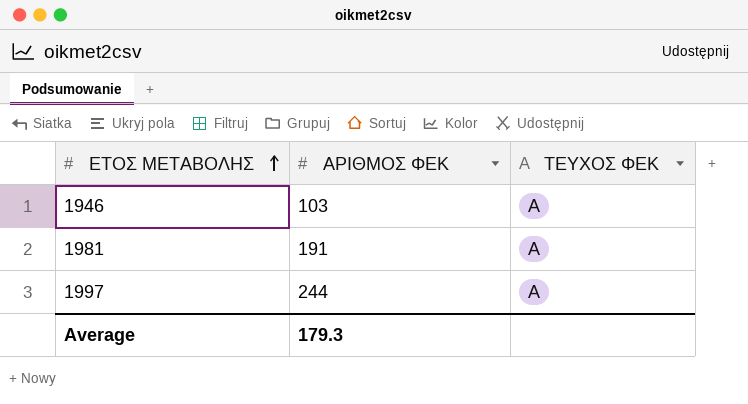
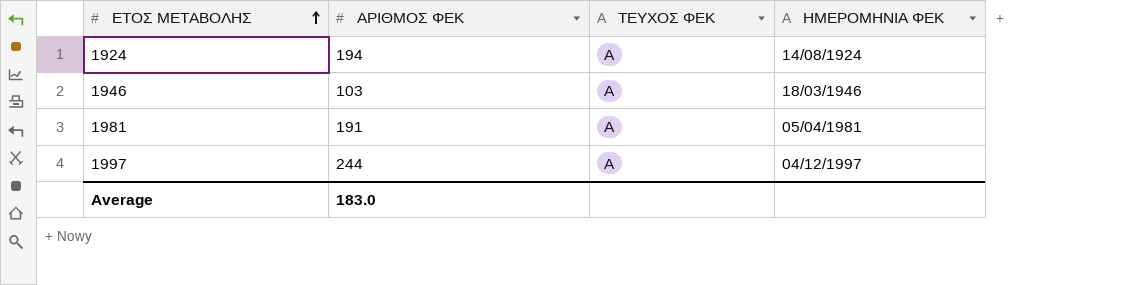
column ΗΜΕΡΟΜΗΝΙΑ ΦΕΚ | position: none -> 4
row 1924: none -> 194 | Α | 14/08/1924
Average | ΑΡΙΘΜΟΣ ΦΕΚ: 179.3 -> 183.0

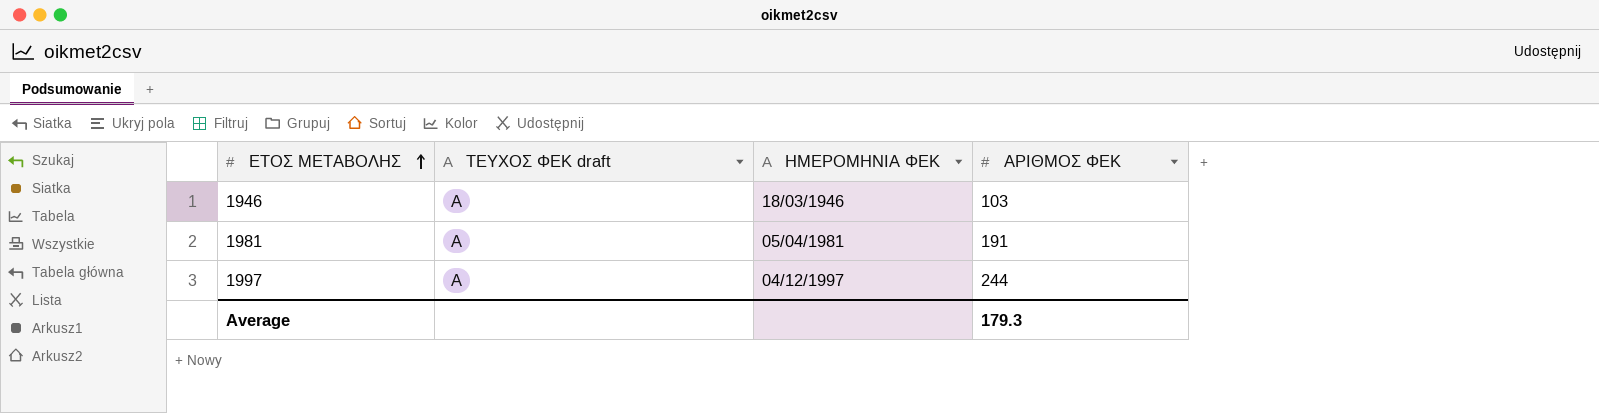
column name: ΤΕΥΧΟΣ ΦΕΚ -> ΤΕΥΧΟΣ ΦΕΚ draft
column ΑΡΙΘΜΟΣ ΦΕΚ | position: 2 -> 4
row 1924: 194 | Α | 14/08/1924 -> none
Average | ΑΡΙΘΜΟΣ ΦΕΚ: 183.0 -> 179.3

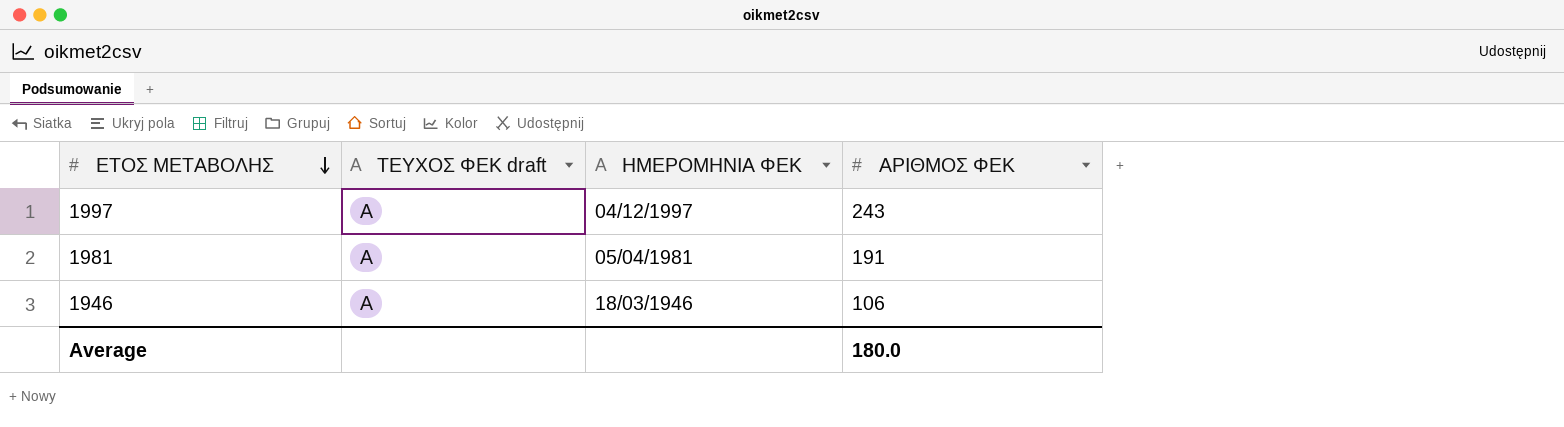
row order: ΕΤΟΣ ΜΕΤΑΒΟΛΗΣ ascending -> ΕΤΟΣ ΜΕΤΑΒΟΛΗΣ descending
1997 | ΑΡΙΘΜΟΣ ΦΕΚ: 244 -> 243
1946 | ΑΡΙΘΜΟΣ ΦΕΚ: 103 -> 106
Average | ΑΡΙΘΜΟΣ ΦΕΚ: 179.3 -> 180.0

